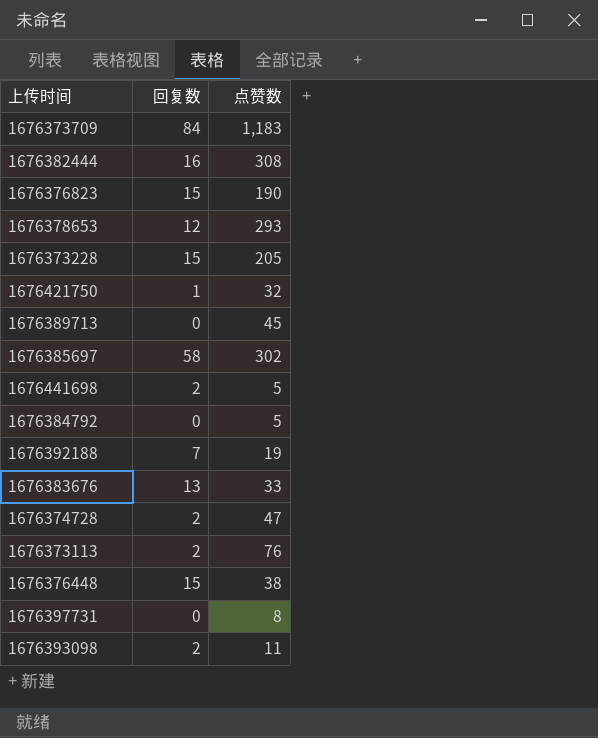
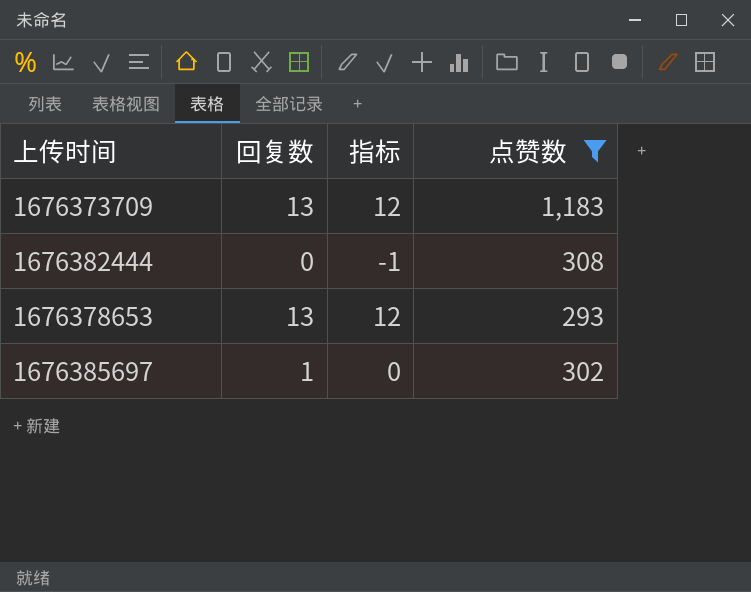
filter: none -> 点赞数 >= 293
column 指标 | formula: none -> [回复数] - 1
1676373709 | 回复数: 84 -> 13
1676382444 | 回复数: 16 -> 0
1676378653 | 回复数: 12 -> 13
1676385697 | 回复数: 58 -> 1

